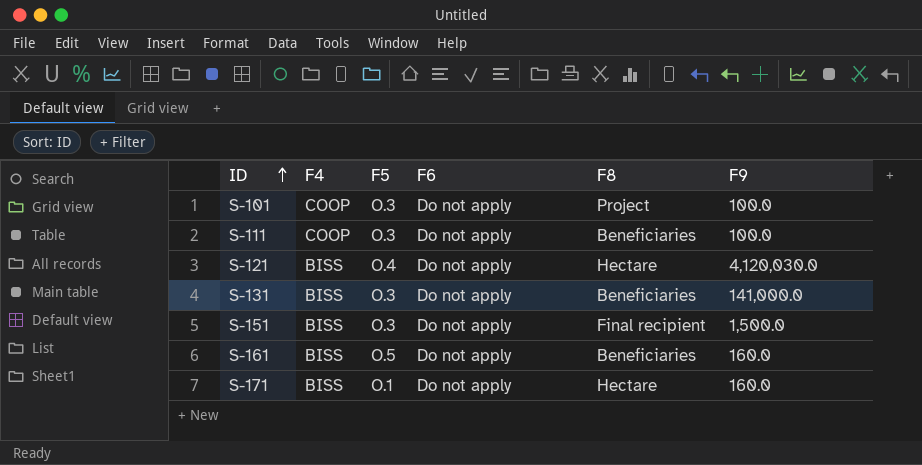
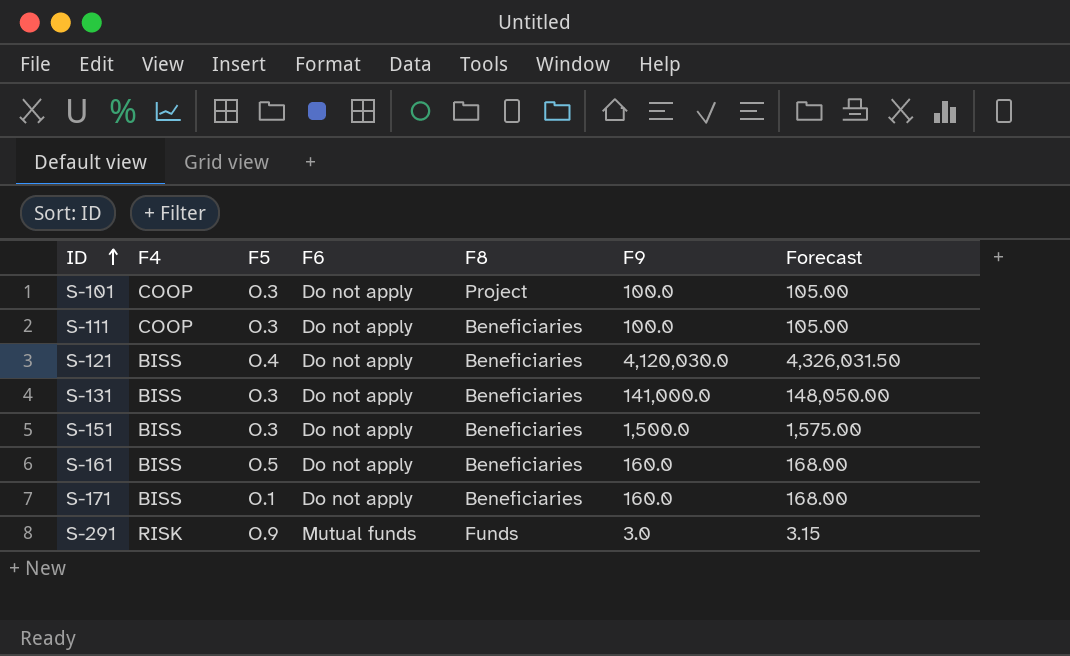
column Forecast | formula: none -> [F9] * 1.05
S-121 | F8: Hectare -> Beneficiaries
S-151 | F8: Final recipient -> Beneficiaries
S-171 | F8: Hectare -> Beneficiaries
row S-291: none -> RISK | O.9 | Mutual funds | Funds | 3.0 | 3.15

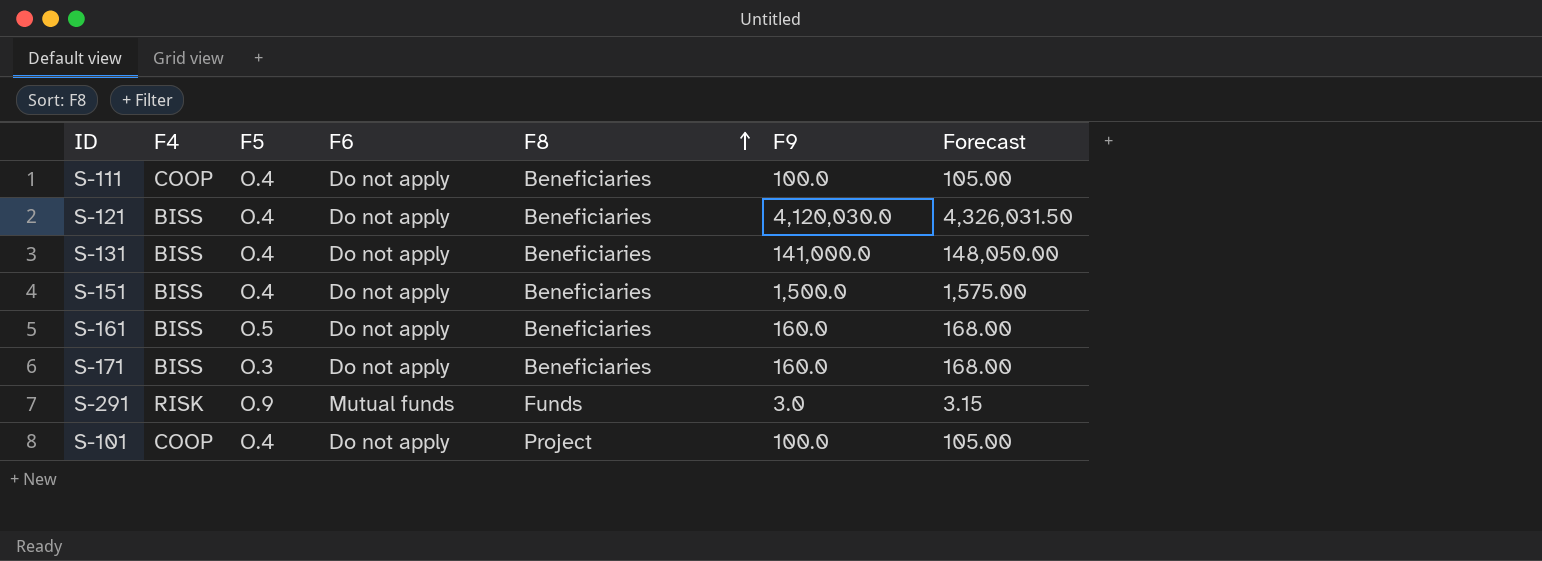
row order: ID ascending -> F8 ascending
S-111 | F5: O.3 -> O.4
S-131 | F5: O.3 -> O.4
S-151 | F5: O.3 -> O.4
S-171 | F5: O.1 -> O.3
S-101 | F5: O.3 -> O.4

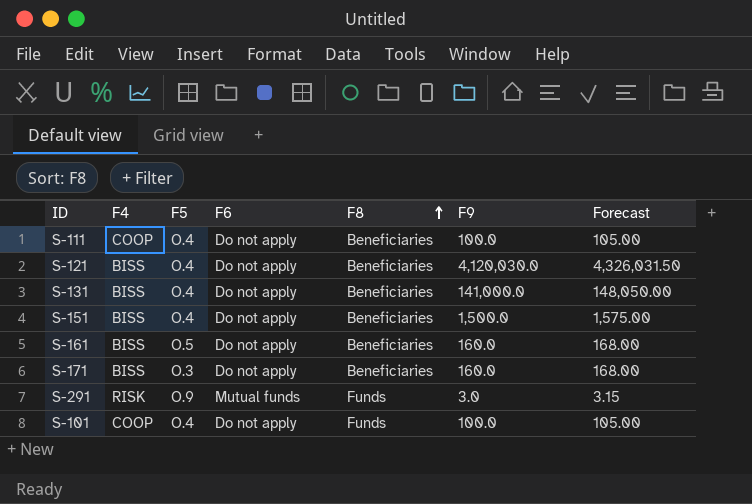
S-101 | F8: Project -> Funds

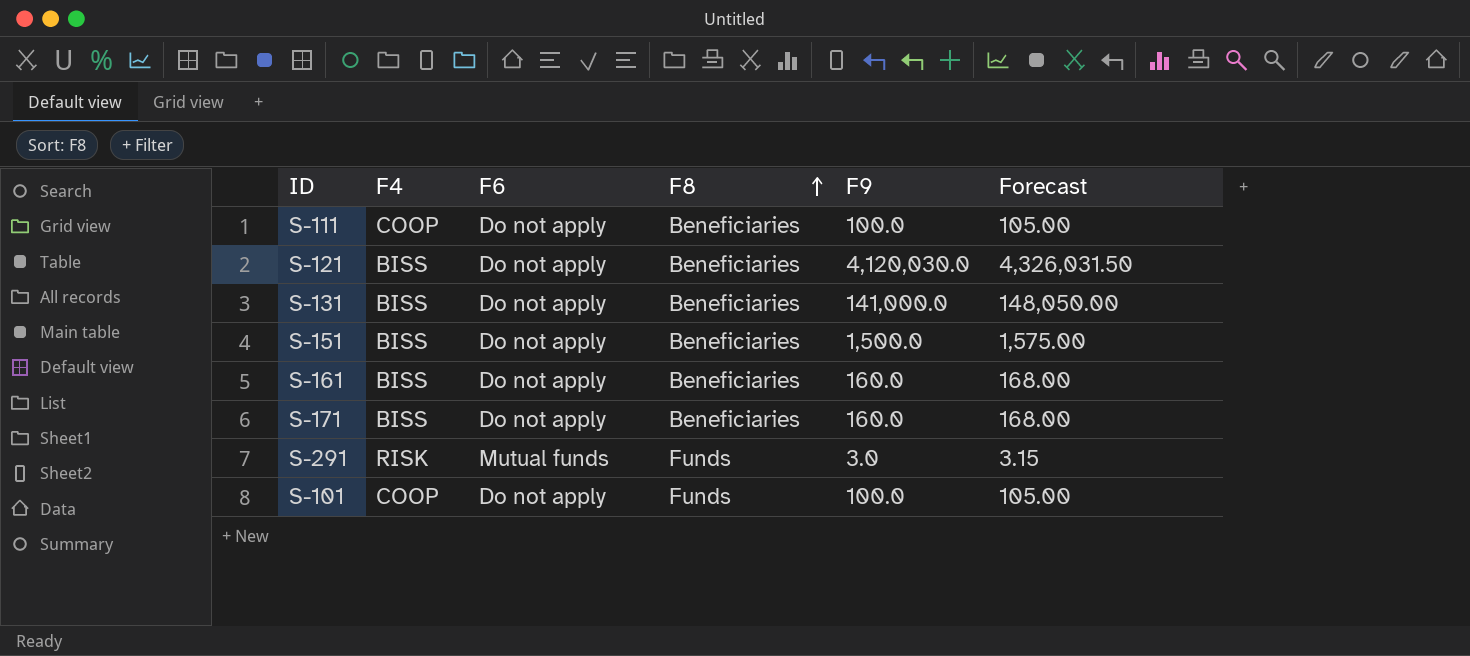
column F5 | position: 3 -> none

